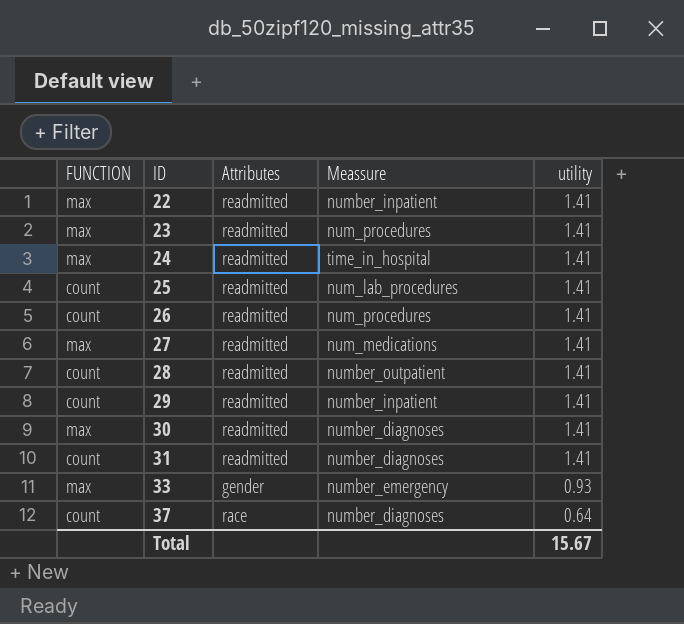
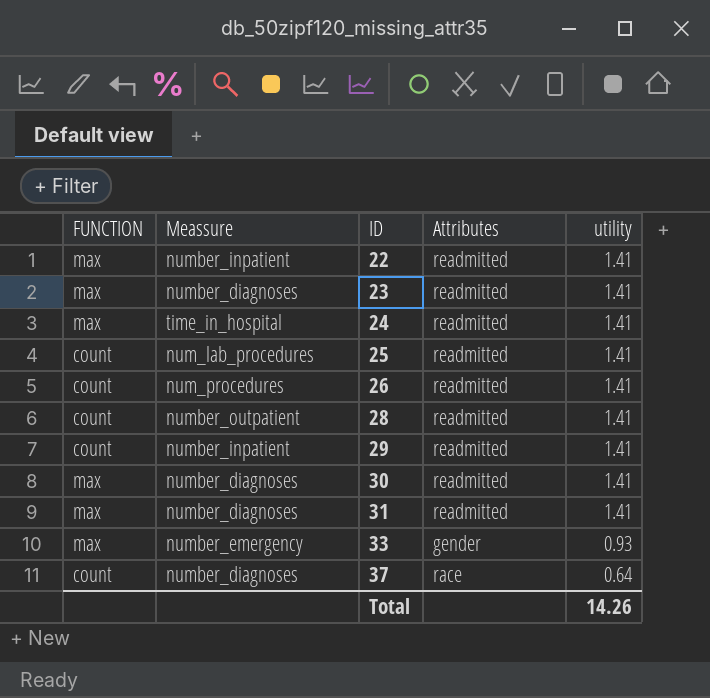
column Meassure | position: 4 -> 2
row 27: max | readmitted | num_medications | 1.41 -> none
23 | Meassure: num_procedures -> number_diagnoses
31 | FUNCTION: count -> max
Total | utility: 15.67 -> 14.26

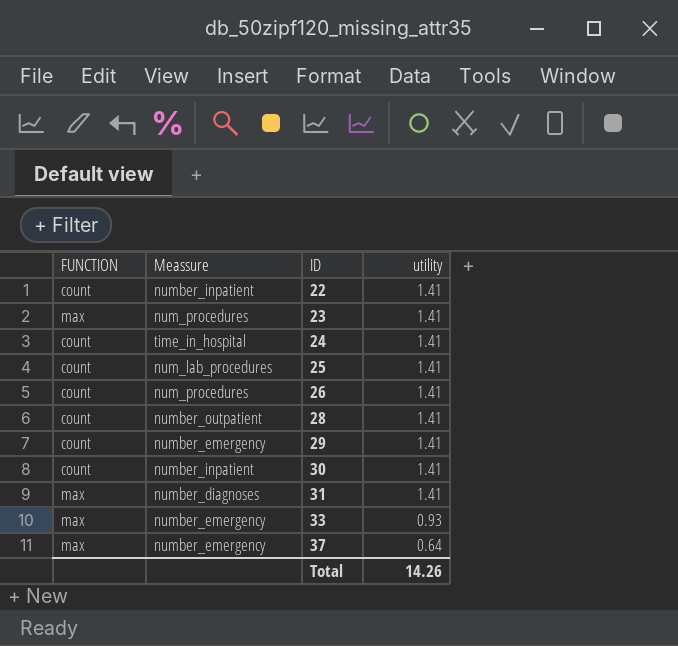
column Attributes | position: 4 -> none
22 | FUNCTION: max -> count
23 | Meassure: number_diagnoses -> num_procedures
24 | FUNCTION: max -> count
29 | Meassure: number_inpatient -> number_emergency
30 | FUNCTION: max -> count
30 | Meassure: number_diagnoses -> number_inpatient
37 | FUNCTION: count -> max
37 | Meassure: number_diagnoses -> number_emergency

